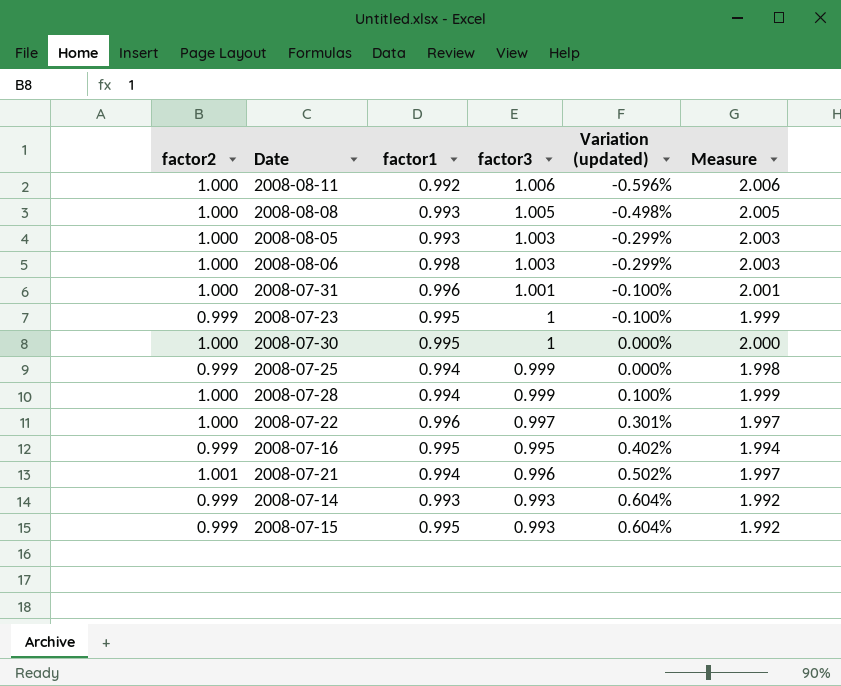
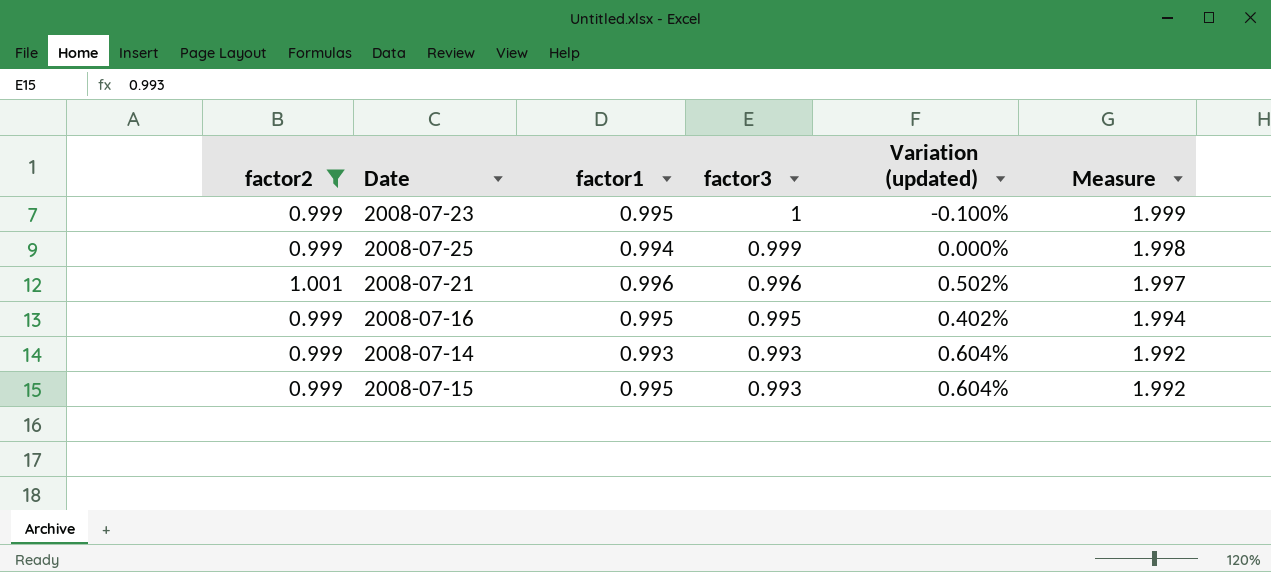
filter: none -> factor2 != 1.000
row order: Variation (updated) ascending -> factor3 descending
2008-07-21 | factor1: 0.994 -> 0.996

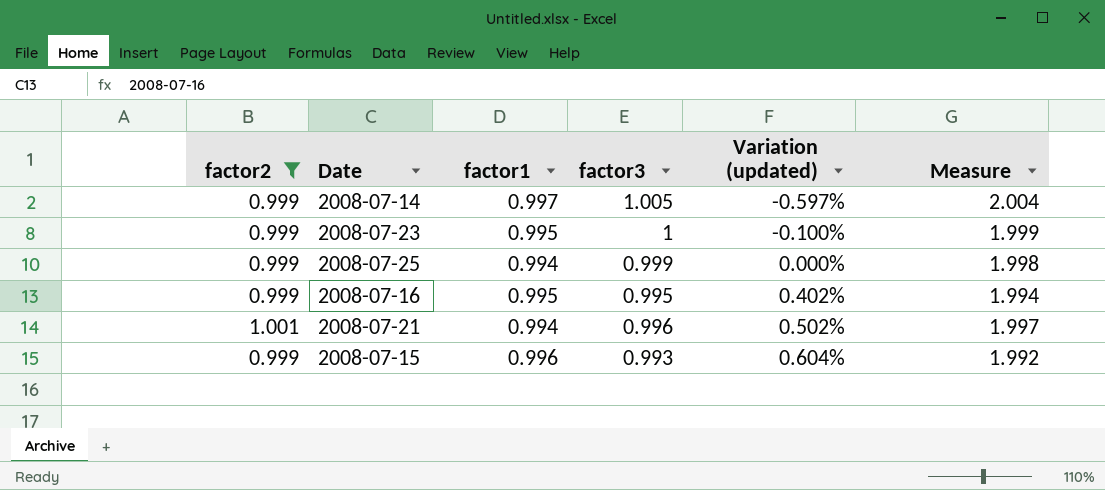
row order: factor3 descending -> Variation (updated) ascending
2008-07-14 | factor1: 0.993 -> 0.997
2008-07-14 | factor3: 0.993 -> 1.005
2008-07-14 | Variation (updated): 0.604% -> -0.597%
2008-07-14 | Measure: 1.992 -> 2.004
2008-07-21 | factor1: 0.996 -> 0.994
2008-07-15 | factor1: 0.995 -> 0.996

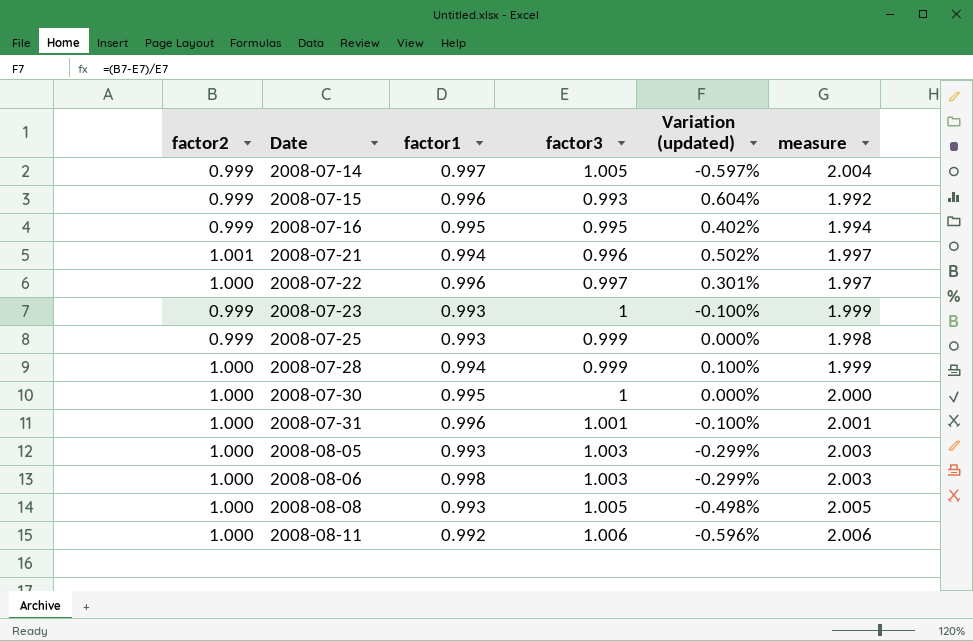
filter: factor2 != 1.000 -> none
row order: Variation (updated) ascending -> Date ascending
column name: Measure -> measure
2008-07-23 | factor1: 0.995 -> 0.993
2008-07-25 | factor1: 0.994 -> 0.993

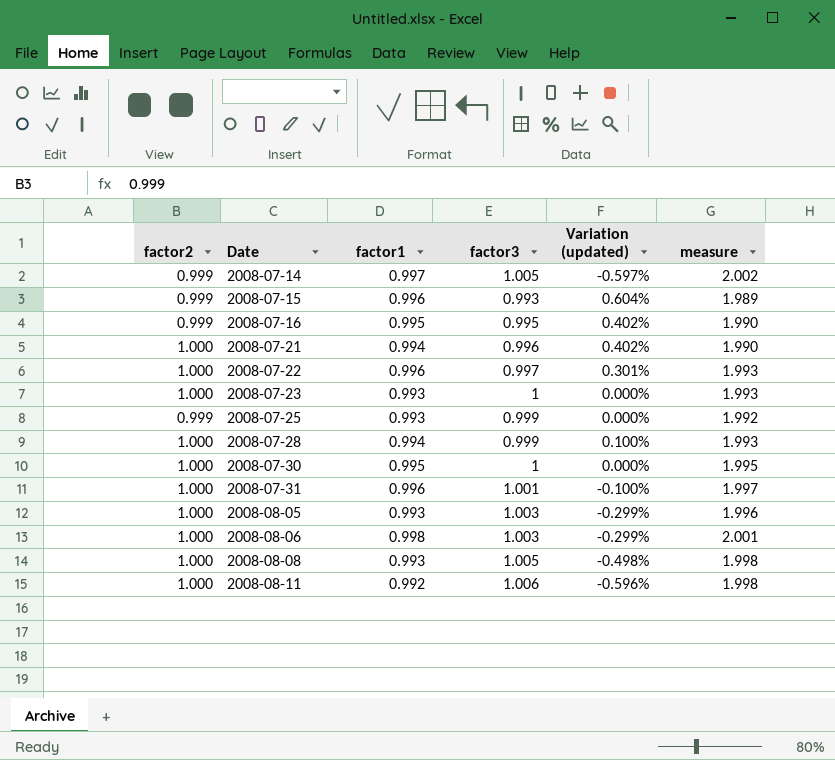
column measure | formula: [factor2] + [factor3] -> [factor1] + [factor3]
2008-07-21 | factor2: 1.001 -> 1.000
2008-07-21 | Variation (updated): 0.502% -> 0.402%
2008-07-23 | factor2: 0.999 -> 1.000
2008-07-23 | Variation (updated): -0.100% -> 0.000%

